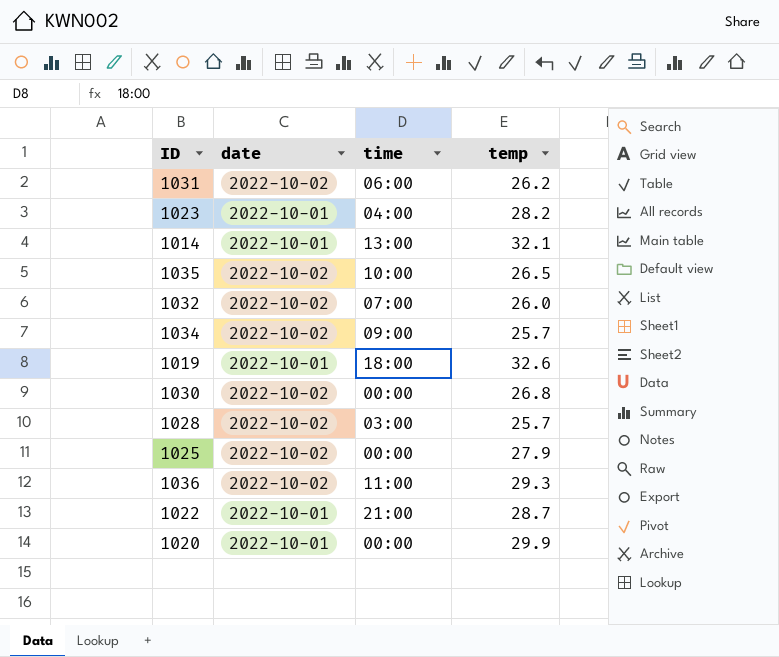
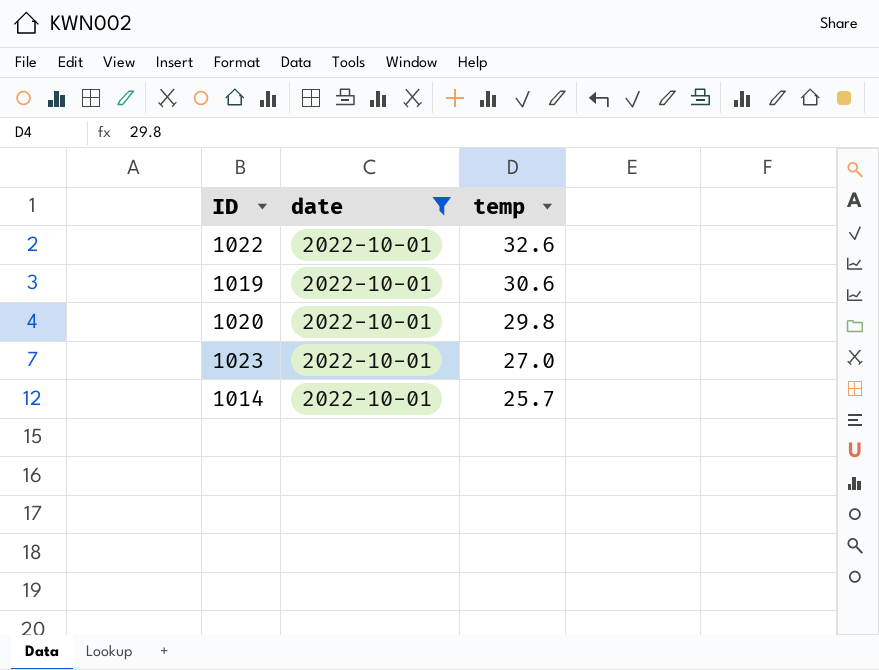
filter: none -> date = 2022-10-01
row order: none -> temp descending
column time | position: 3 -> none
1022 | temp: 28.7 -> 32.6
1019 | temp: 32.6 -> 30.6
1020 | temp: 29.9 -> 29.8
1023 | temp: 28.2 -> 27.0
1014 | temp: 32.1 -> 25.7

